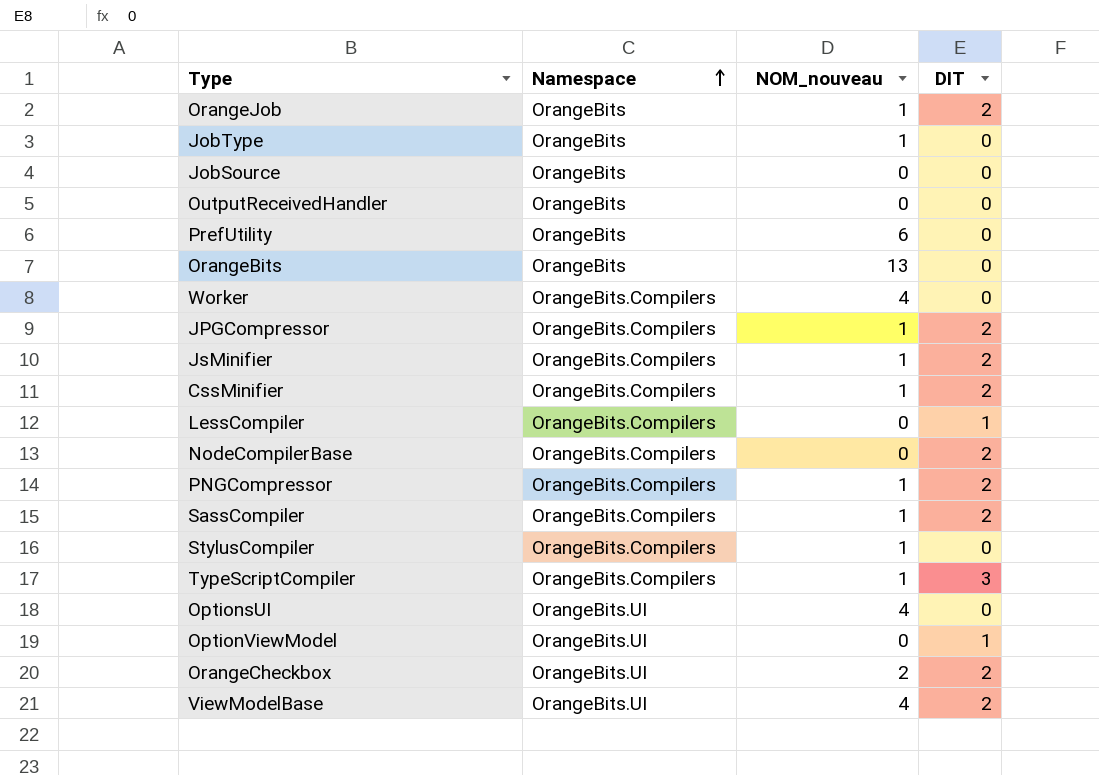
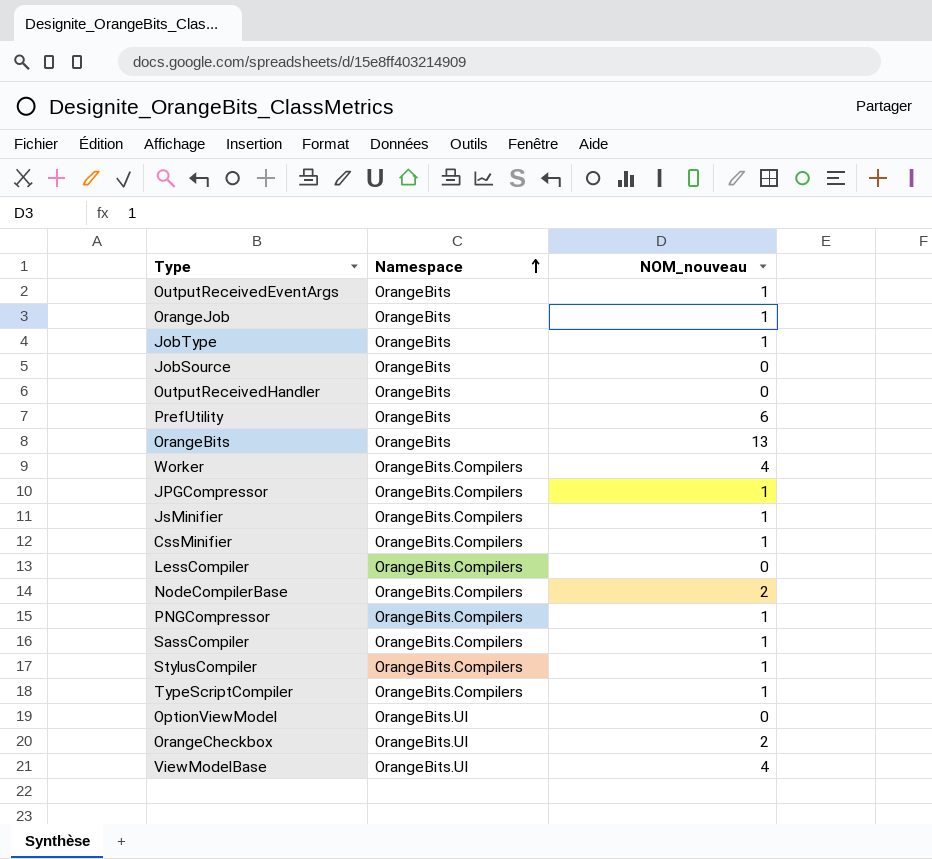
column DIT | position: 4 -> none
row OptionsUI: OrangeBits.UI | 4 | 0 -> none
row OutputReceivedEventArgs: none -> OrangeBits | 1
NodeCompilerBase | NOM_nouveau: 0 -> 2

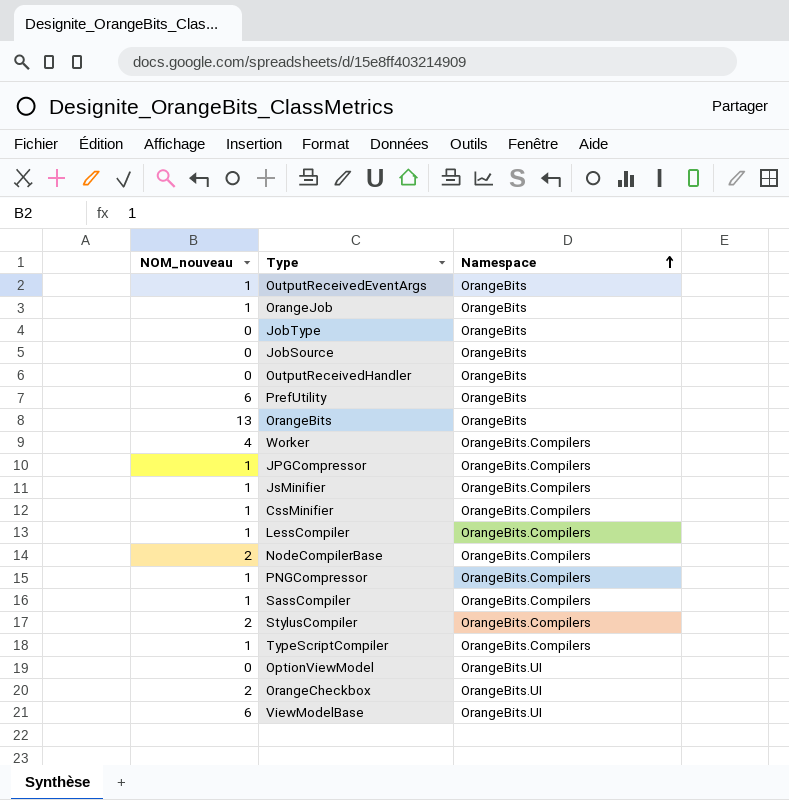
column NOM_nouveau | position: 3 -> 1
JobType | NOM_nouveau: 1 -> 0
LessCompiler | NOM_nouveau: 0 -> 1
StylusCompiler | NOM_nouveau: 1 -> 2
ViewModelBase | NOM_nouveau: 4 -> 6

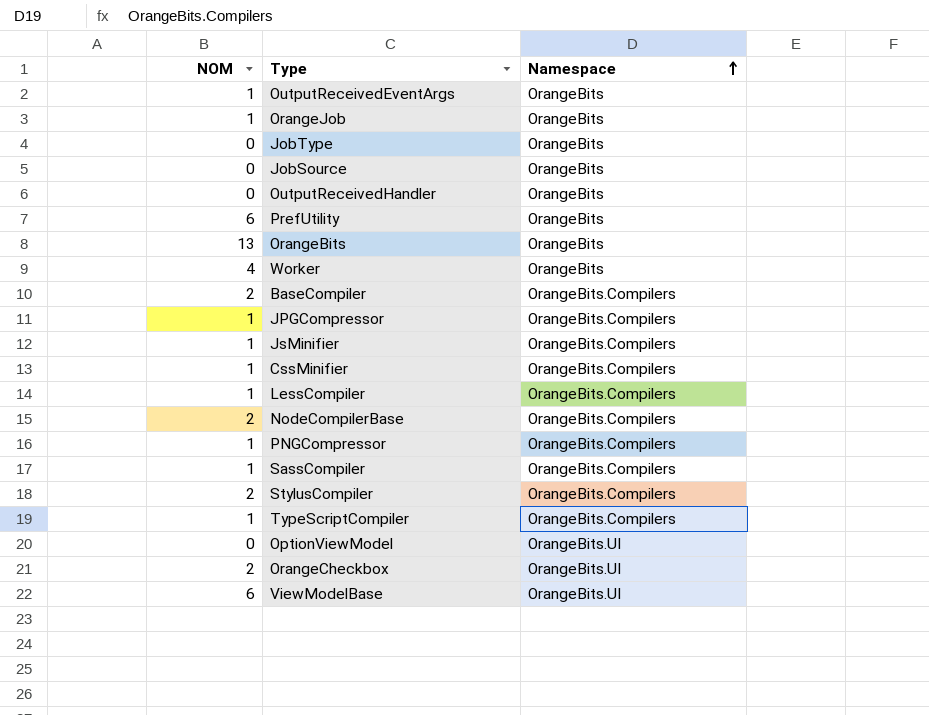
column name: NOM_nouveau -> NOM
Worker | Namespace: OrangeBits.Compilers -> OrangeBits
row BaseCompiler: none -> 2 | OrangeBits.Compilers

